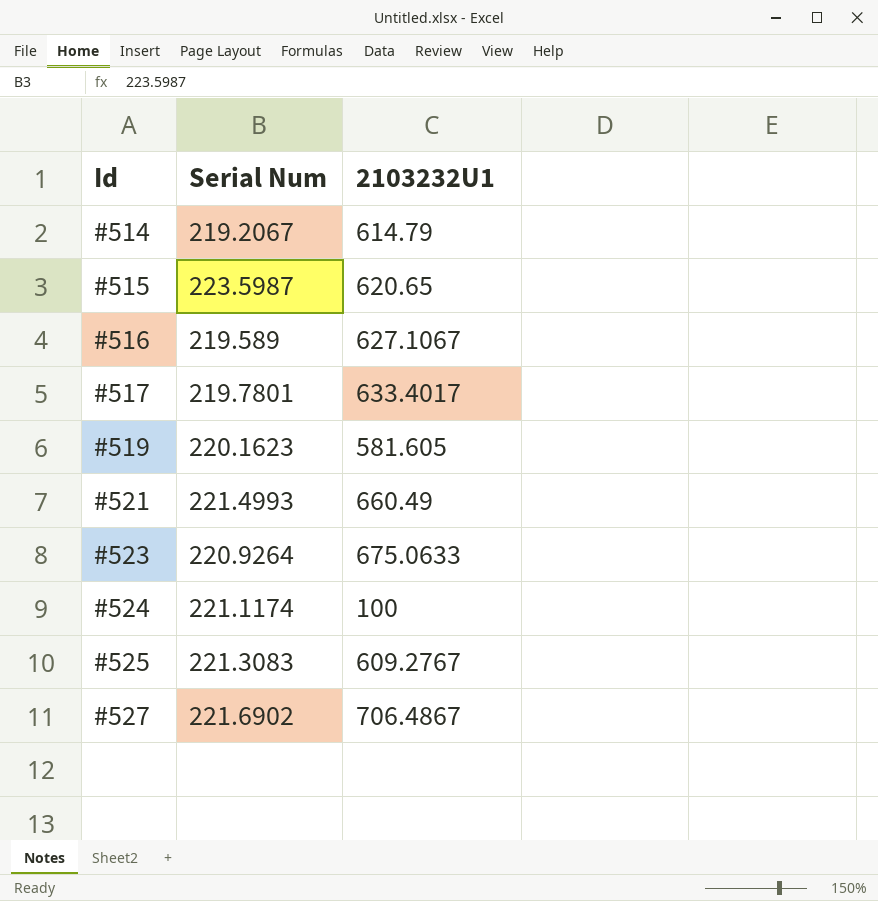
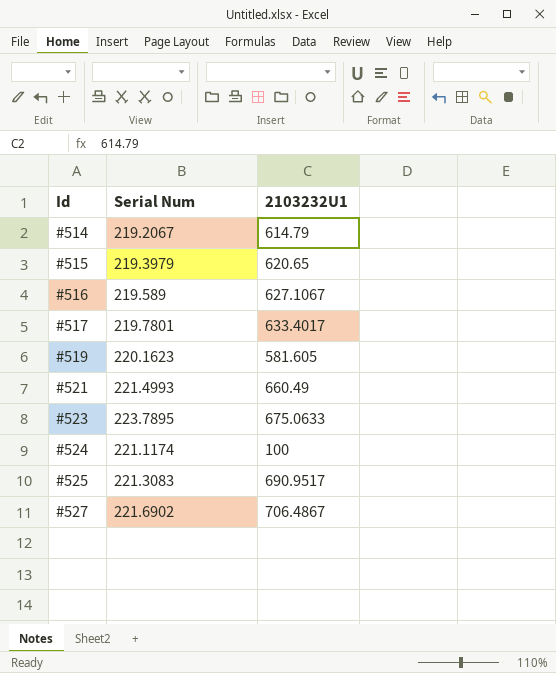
#515 | Serial Num: 223.5987 -> 219.3979
#523 | Serial Num: 220.9264 -> 223.7895
#525 | 2103232U1: 609.2767 -> 690.9517

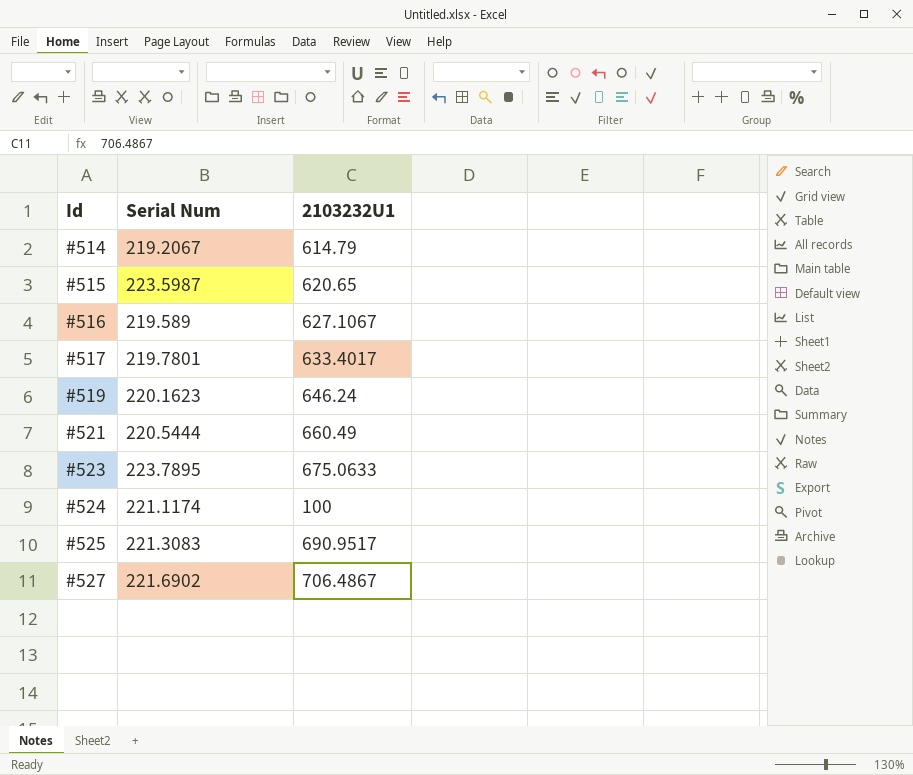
#515 | Serial Num: 219.3979 -> 223.5987
#519 | 2103232U1: 581.605 -> 646.24
#521 | Serial Num: 221.4993 -> 220.5444

